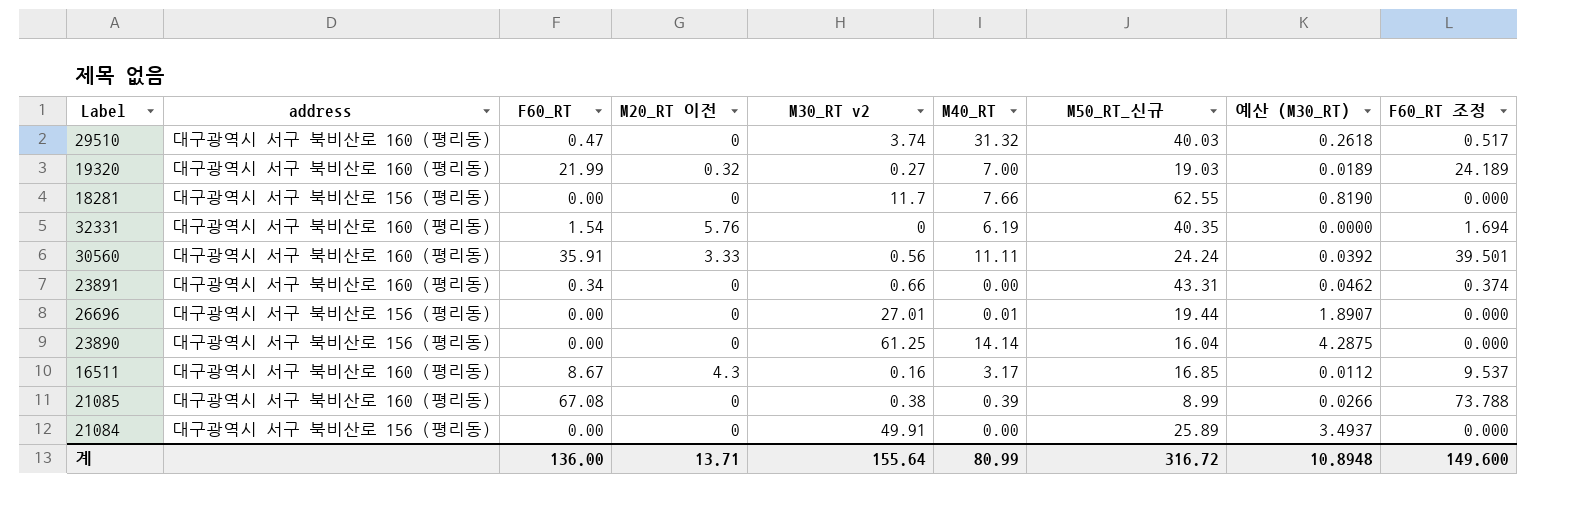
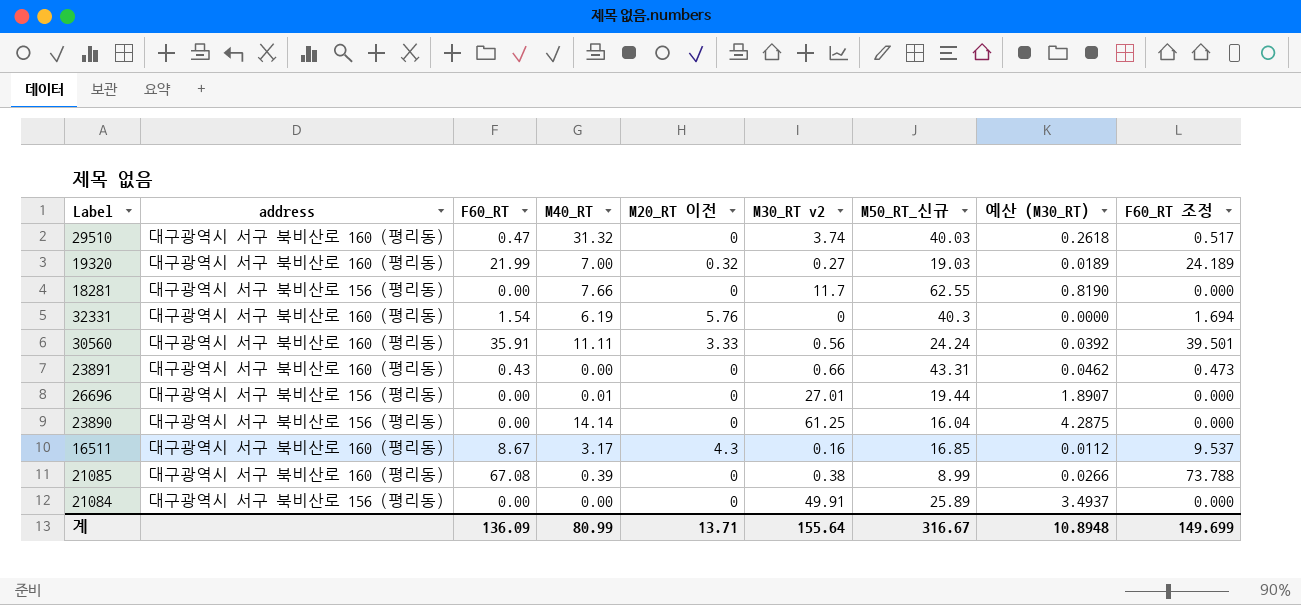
column M40_RT | position: 6 -> 4
32331 | M50_RT_신규: 40.35 -> 40.3
23891 | F60_RT: 0.34 -> 0.43
23891 | F60_RT 조정: 0.374 -> 0.473
계 | F60_RT: 136.00 -> 136.09
계 | M50_RT_신규: 316.72 -> 316.67
계 | F60_RT 조정: 149.600 -> 149.699

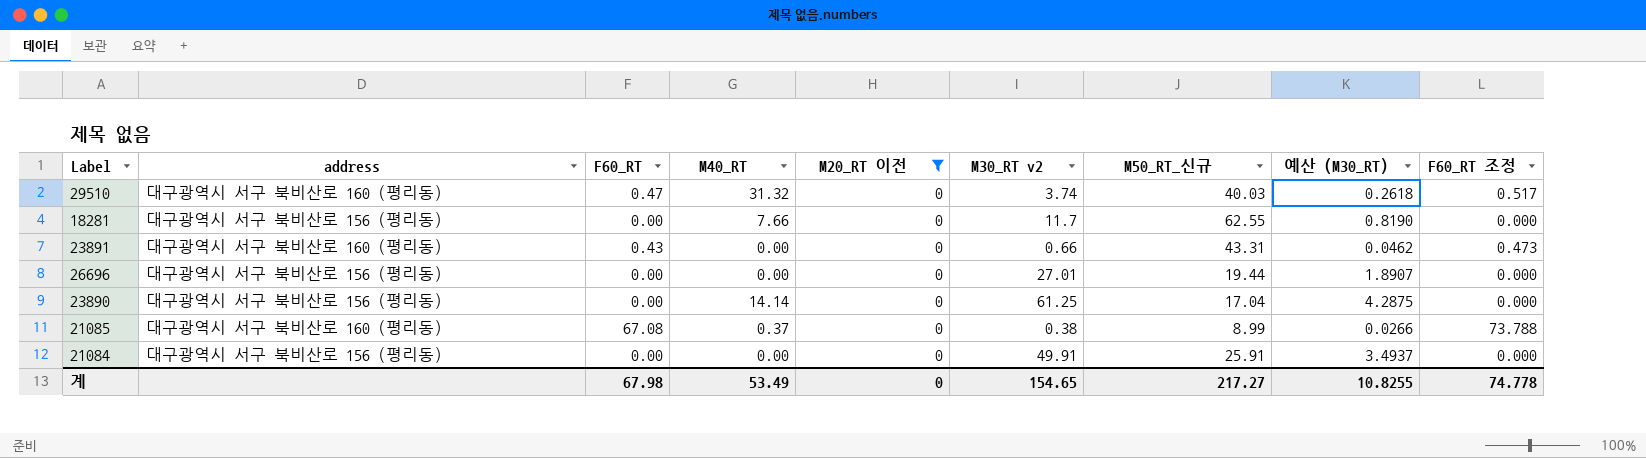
filter: none -> M20_RT 이전 = 0
26696 | M40_RT: 0.01 -> 0.00
23890 | M50_RT_신규: 16.04 -> 17.04
21085 | M40_RT: 0.39 -> 0.37
21084 | M50_RT_신규: 25.89 -> 25.91
계 | F60_RT: 136.09 -> 67.98
계 | M40_RT: 80.99 -> 53.49
계 | M20_RT 이전: 13.71 -> 0
계 | M30_RT v2: 155.64 -> 154.65
계 | M50_RT_신규: 316.67 -> 217.27
계 | 예산 (M30_RT): 10.8948 -> 10.8255
계 | F60_RT 조정: 149.699 -> 74.778

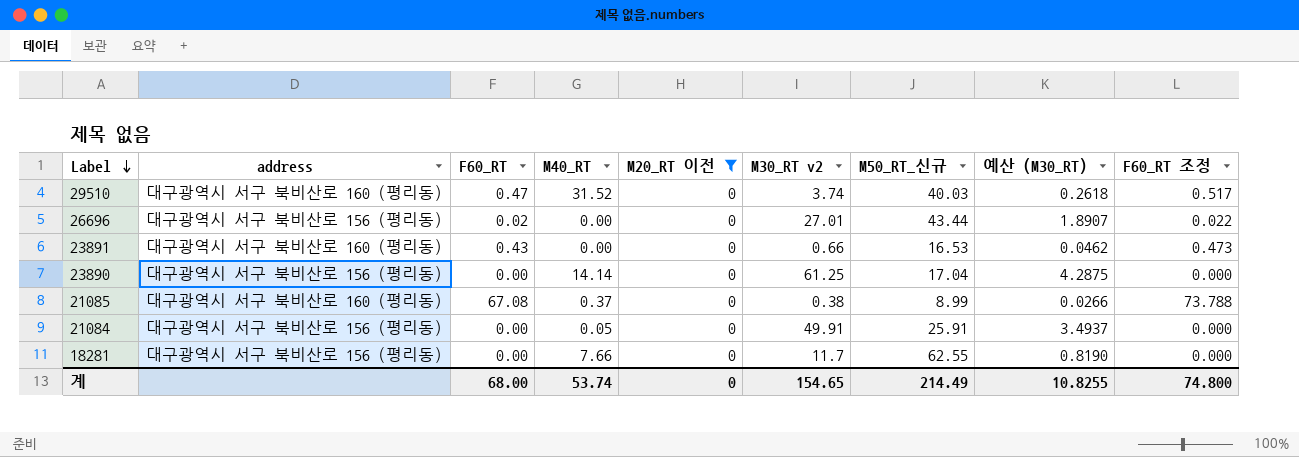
row order: none -> Label descending
29510 | M40_RT: 31.32 -> 31.52
26696 | F60_RT: 0.00 -> 0.02
26696 | M50_RT_신규: 19.44 -> 43.44
26696 | F60_RT 조정: 0.000 -> 0.022
23891 | M50_RT_신규: 43.31 -> 16.53
21084 | M40_RT: 0.00 -> 0.05
계 | F60_RT: 67.98 -> 68.00
계 | M40_RT: 53.49 -> 53.74
계 | M50_RT_신규: 217.27 -> 214.49
계 | F60_RT 조정: 74.778 -> 74.800

